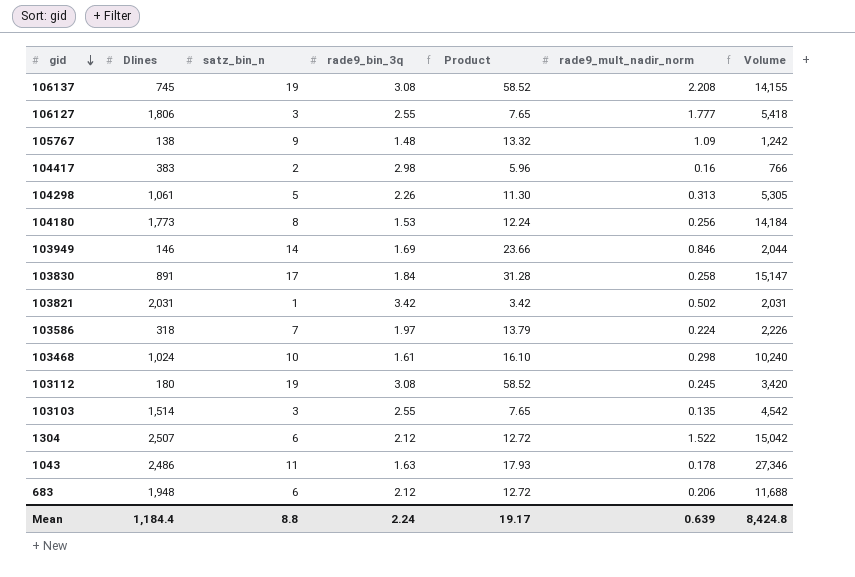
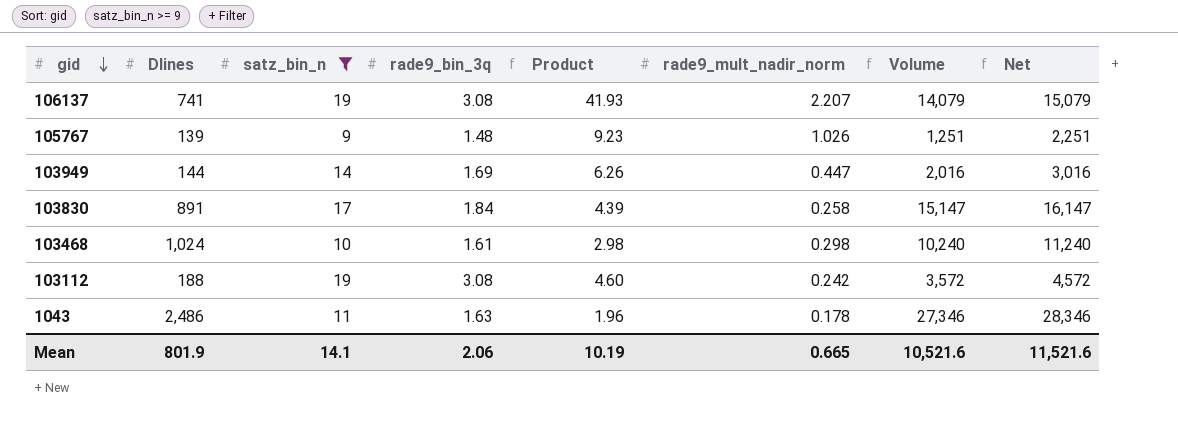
filter: none -> satz_bin_n >= 9
column Product | formula: [satz_bin_n] * [rade9_bin_3q] -> [satz_bin_n] * [rade9_mult_nadir_norm]
column Net | formula: none -> [Volume] + 1000
106137 | Dlines: 745 -> 741
106137 | rade9_mult_nadir_norm: 2.208 -> 2.207
106137 | Volume: 14,155 -> 14,079
105767 | Dlines: 138 -> 139
105767 | rade9_mult_nadir_norm: 1.09 -> 1.026
105767 | Volume: 1,242 -> 1,251
103949 | Dlines: 146 -> 144
103949 | rade9_mult_nadir_norm: 0.846 -> 0.447
103949 | Volume: 2,044 -> 2,016
103112 | Dlines: 180 -> 188
103112 | rade9_mult_nadir_norm: 0.245 -> 0.242
103112 | Volume: 3,420 -> 3,572
Mean | Dlines: 1,184.4 -> 801.9
Mean | satz_bin_n: 8.8 -> 14.1
Mean | rade9_bin_3q: 2.24 -> 2.06
Mean | Product: 19.17 -> 10.19
Mean | rade9_mult_nadir_norm: 0.639 -> 0.665
Mean | Volume: 8,424.8 -> 10,521.6

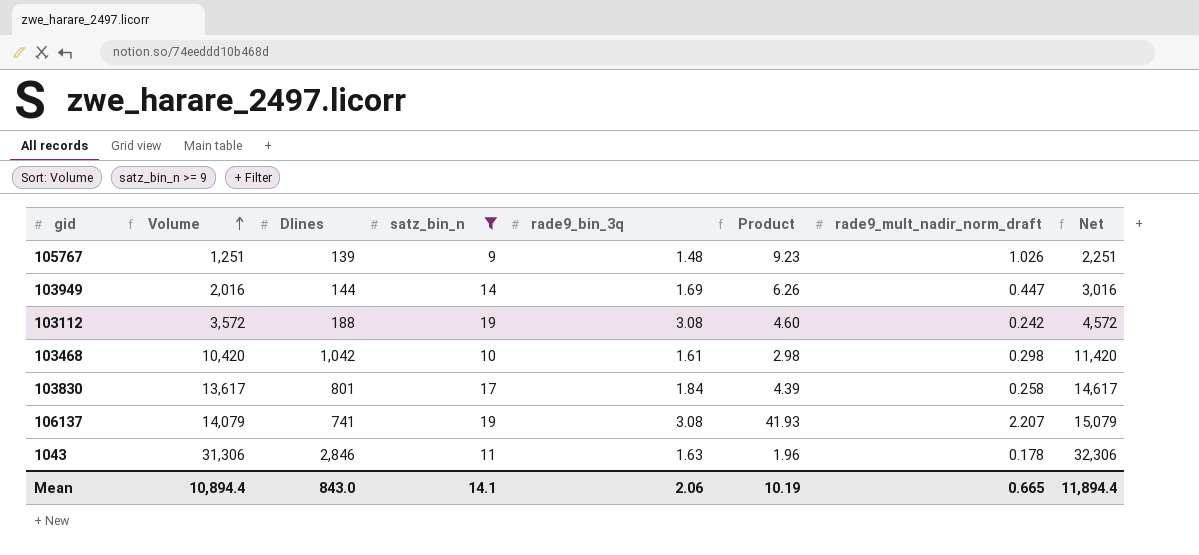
row order: gid descending -> Volume ascending
column Volume | position: 7 -> 2
column name: rade9_mult_nadir_norm -> rade9_mult_nadir_norm_draft
103468 | Volume: 10,240 -> 10,420
103468 | Dlines: 1,024 -> 1,042
103468 | Net: 11,240 -> 11,420
103830 | Volume: 15,147 -> 13,617
103830 | Dlines: 891 -> 801
103830 | Net: 16,147 -> 14,617
1043 | Volume: 27,346 -> 31,306
1043 | Dlines: 2,486 -> 2,846
1043 | Net: 28,346 -> 32,306
Mean | Volume: 10,521.6 -> 10,894.4
Mean | Dlines: 801.9 -> 843.0
Mean | Net: 11,521.6 -> 11,894.4

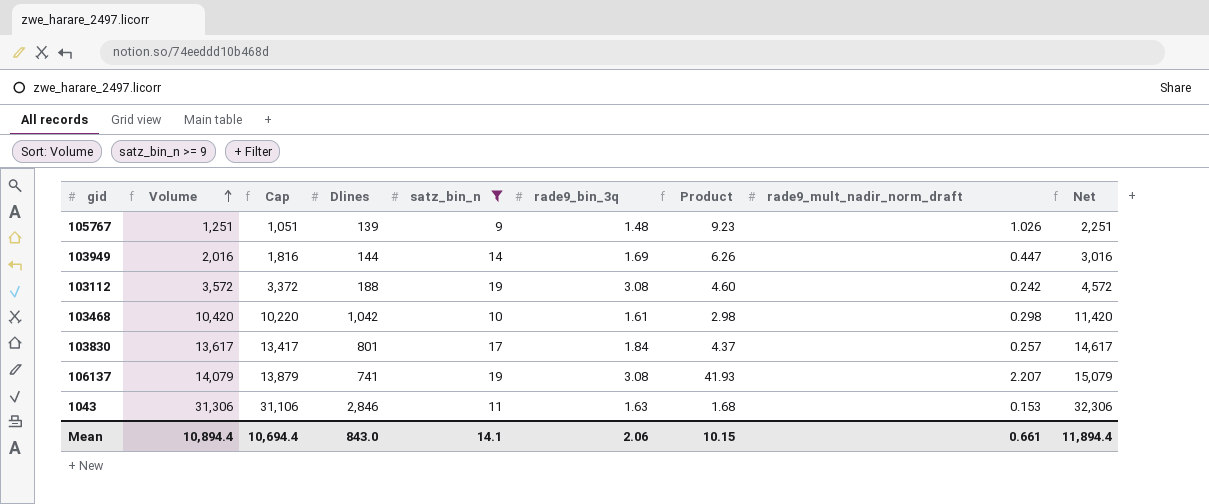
column Cap | formula: none -> [Volume] - 200
103830 | Product: 4.39 -> 4.37
103830 | rade9_mult_nadir_norm_draft: 0.258 -> 0.257
1043 | Product: 1.96 -> 1.68
1043 | rade9_mult_nadir_norm_draft: 0.178 -> 0.153
Mean | Product: 10.19 -> 10.15
Mean | rade9_mult_nadir_norm_draft: 0.665 -> 0.661

